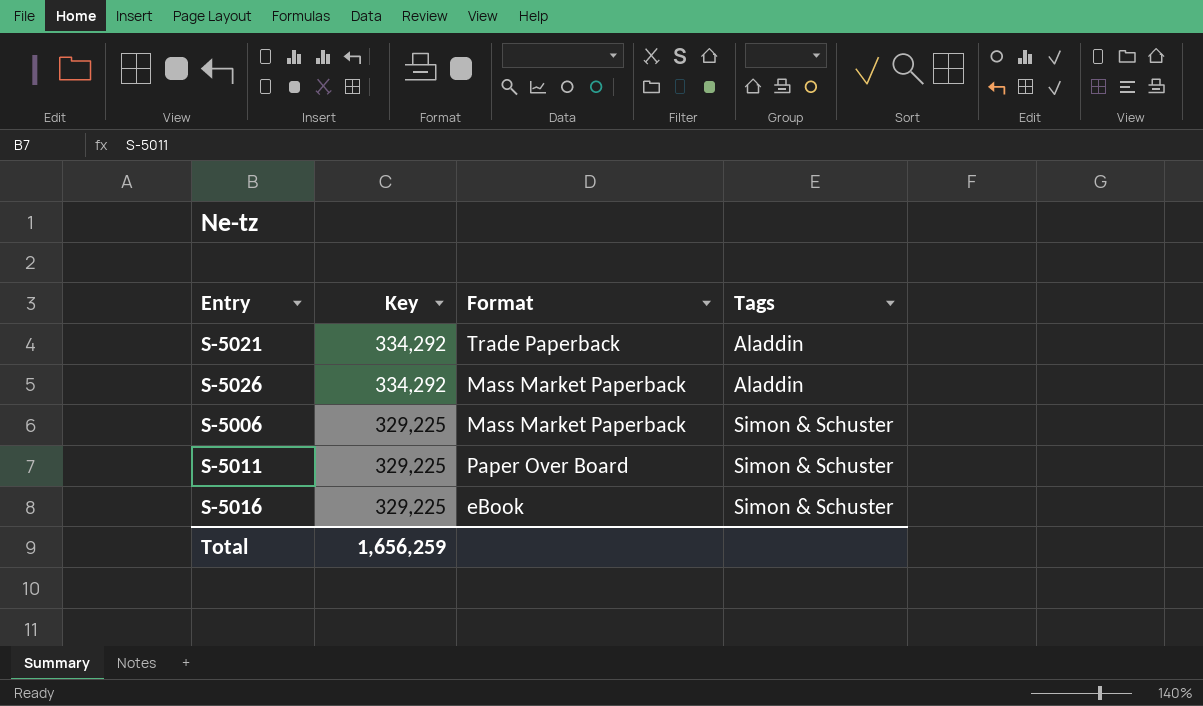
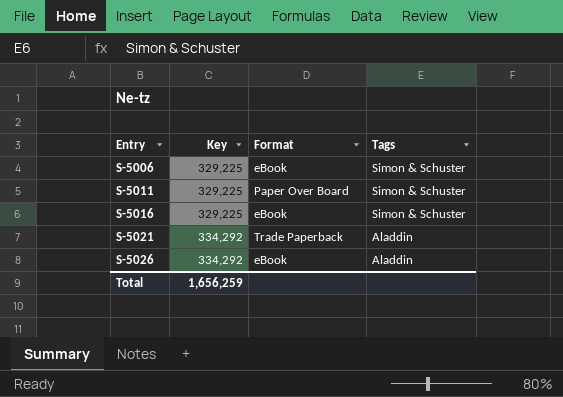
row order: Key descending -> Entry ascending
S-5006 | Format: Mass Market Paperback -> eBook
S-5026 | Format: Mass Market Paperback -> eBook

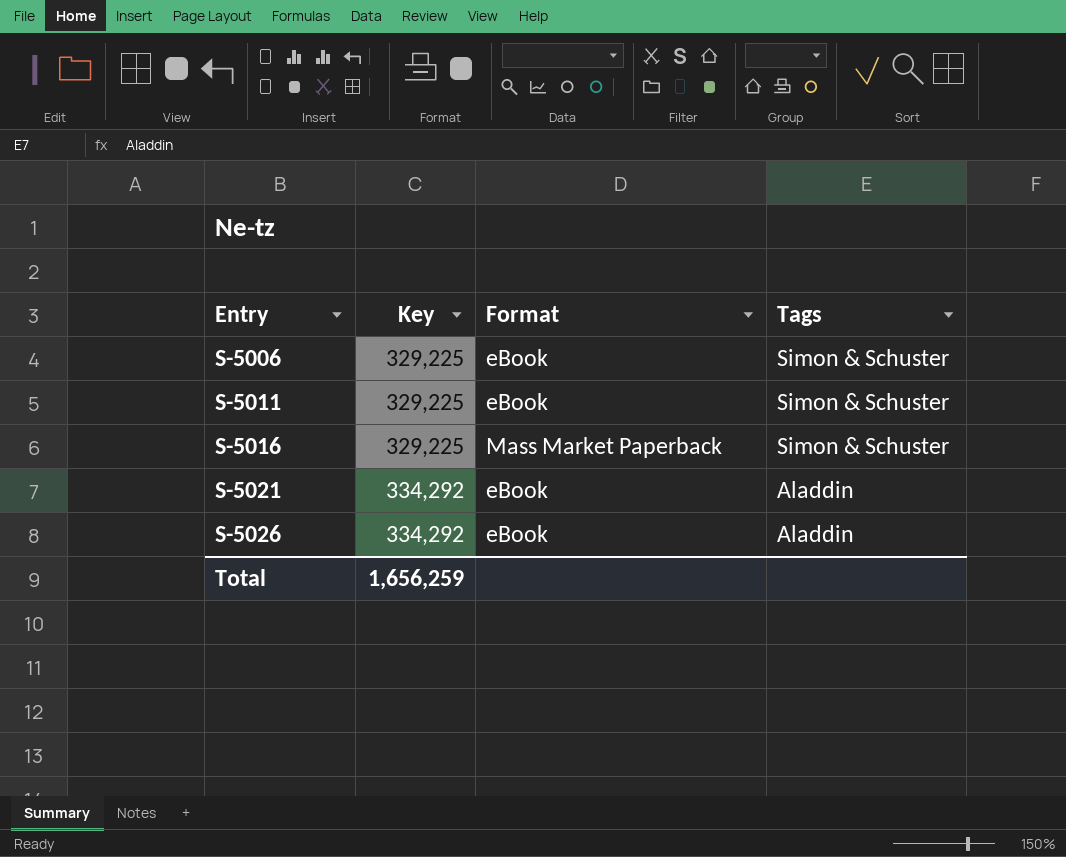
S-5011 | Format: Paper Over Board -> eBook
S-5016 | Format: eBook -> Mass Market Paperback
S-5021 | Format: Trade Paperback -> eBook

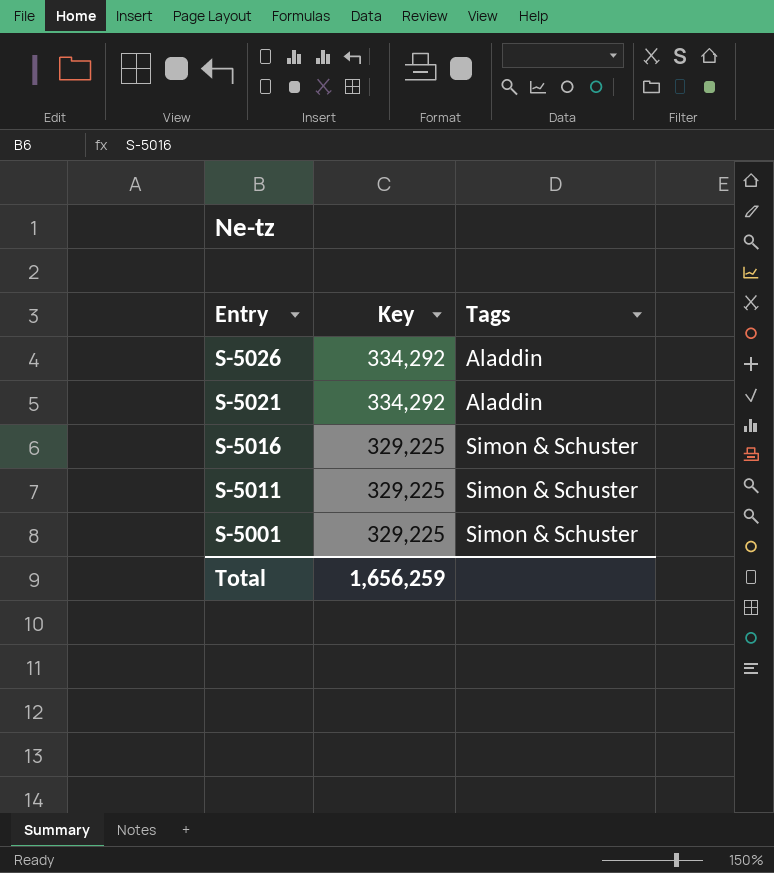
row order: Entry ascending -> Entry descending
column Format | position: 3 -> none
row S-5006: 329,225 | eBook | Simon & Schuster -> none
row S-5001: none -> 329,225 | Simon & Schuster

